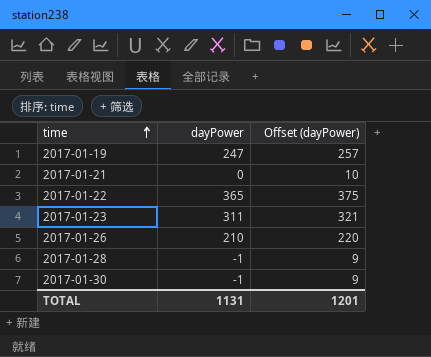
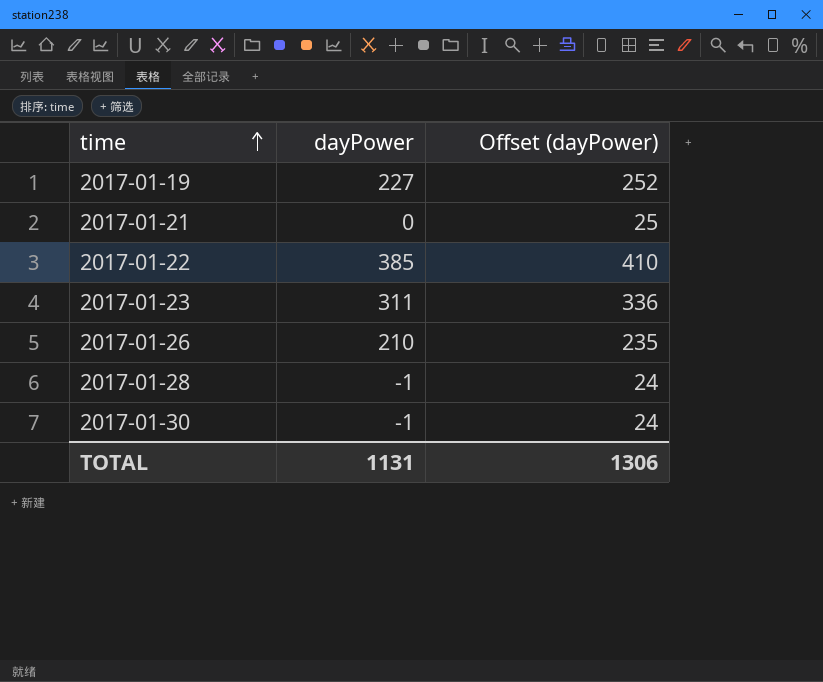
column Offset (dayPower) | formula: [dayPower] + 10 -> [dayPower] + 25
2017-01-19 | dayPower: 247 -> 227
2017-01-22 | dayPower: 365 -> 385
TOTAL | Offset (dayPower): 1201 -> 1306

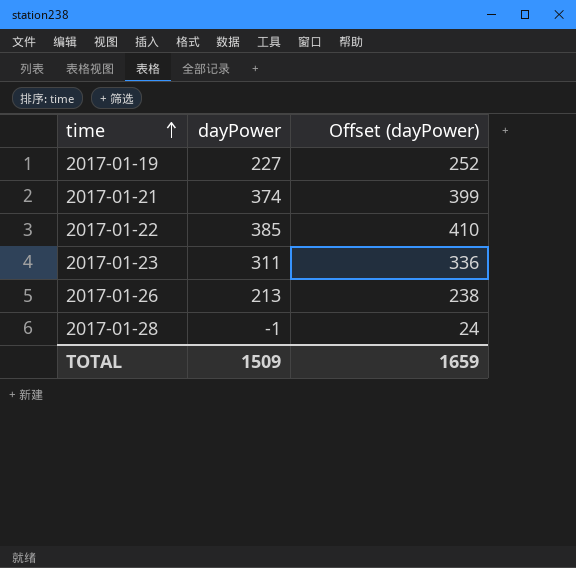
row 2017-01-30: -1 | 24 -> none
2017-01-21 | dayPower: 0 -> 374
2017-01-21 | Offset (dayPower): 25 -> 399
2017-01-26 | dayPower: 210 -> 213
2017-01-26 | Offset (dayPower): 235 -> 238
TOTAL | dayPower: 1131 -> 1509
TOTAL | Offset (dayPower): 1306 -> 1659

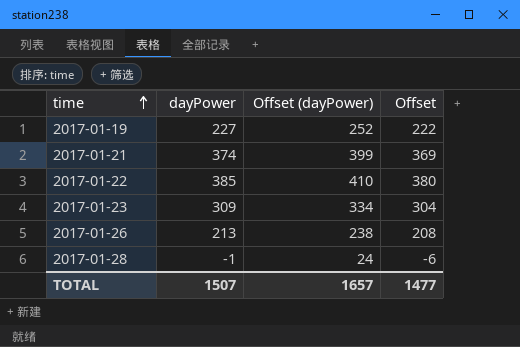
column Offset | formula: none -> [dayPower] - 5
2017-01-23 | dayPower: 311 -> 309
2017-01-23 | Offset (dayPower): 336 -> 334
TOTAL | dayPower: 1509 -> 1507
TOTAL | Offset (dayPower): 1659 -> 1657

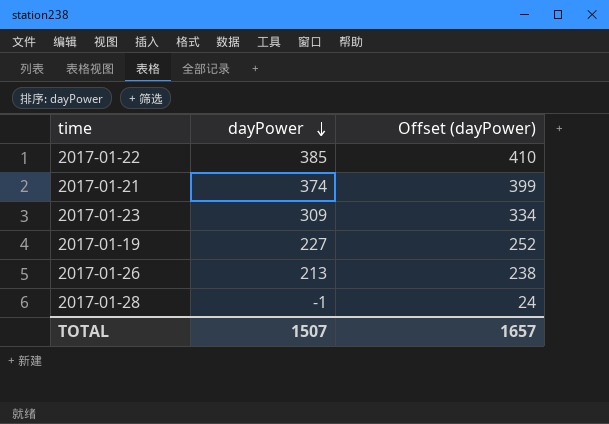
row order: time ascending -> dayPower descending
column Offset | formula: [dayPower] - 5 -> none

